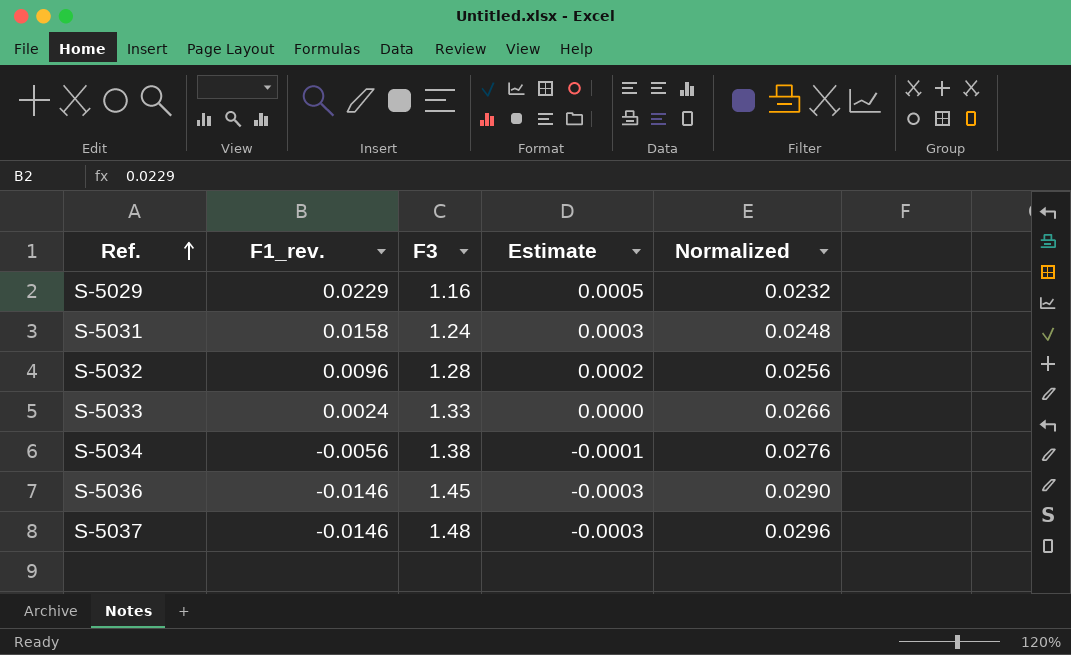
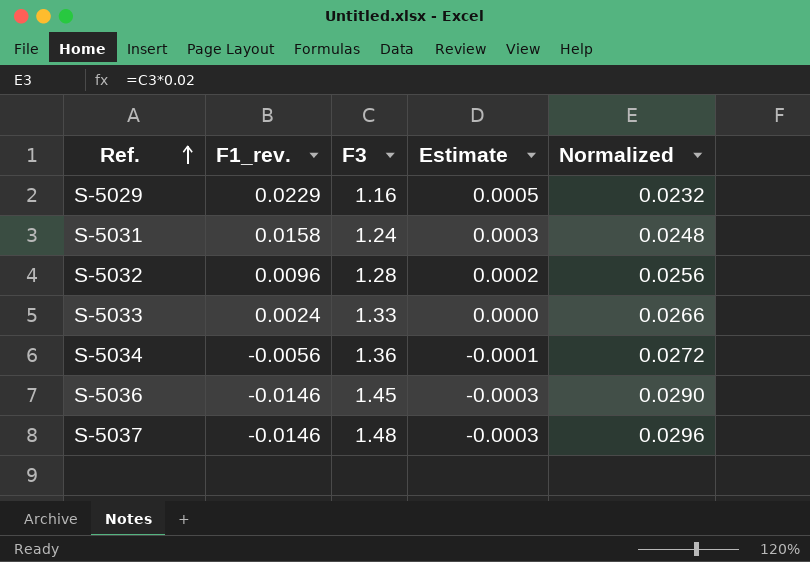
S-5034 | F3: 1.38 -> 1.36
S-5034 | Normalized: 0.0276 -> 0.0272

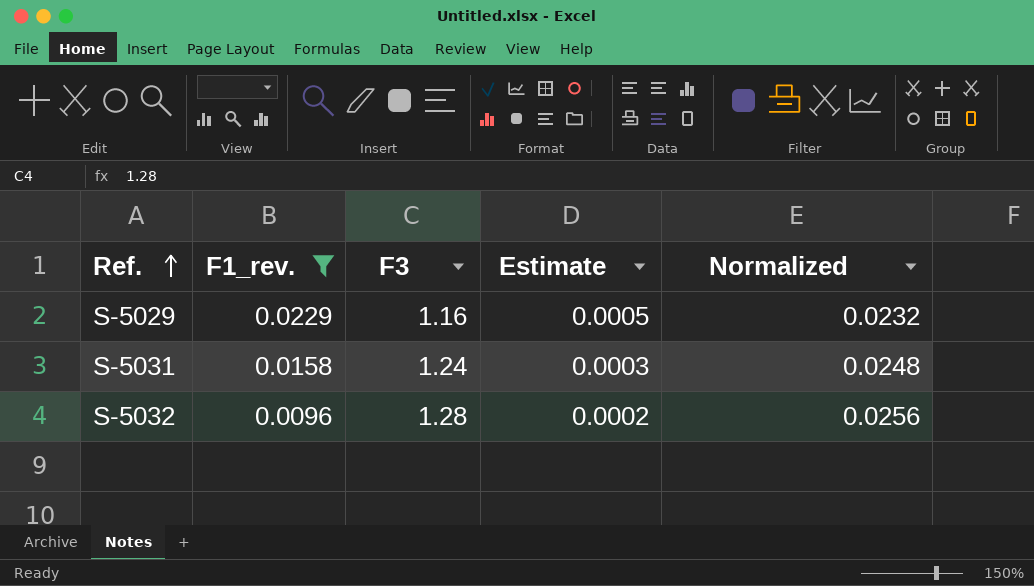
filter: none -> F1_rev. >= 0.0096

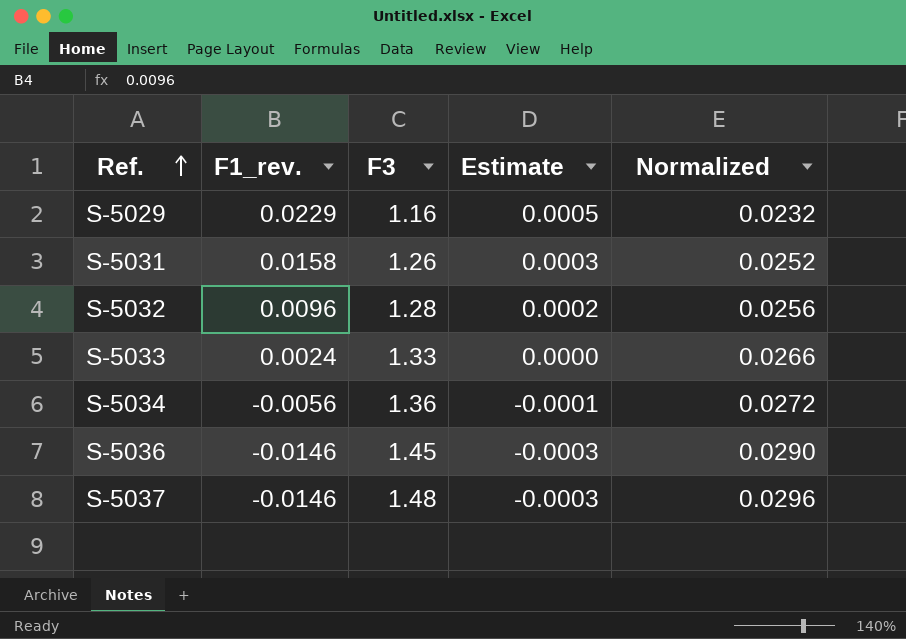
filter: F1_rev. >= 0.0096 -> none
S-5031 | F3: 1.24 -> 1.26
S-5031 | Normalized: 0.0248 -> 0.0252

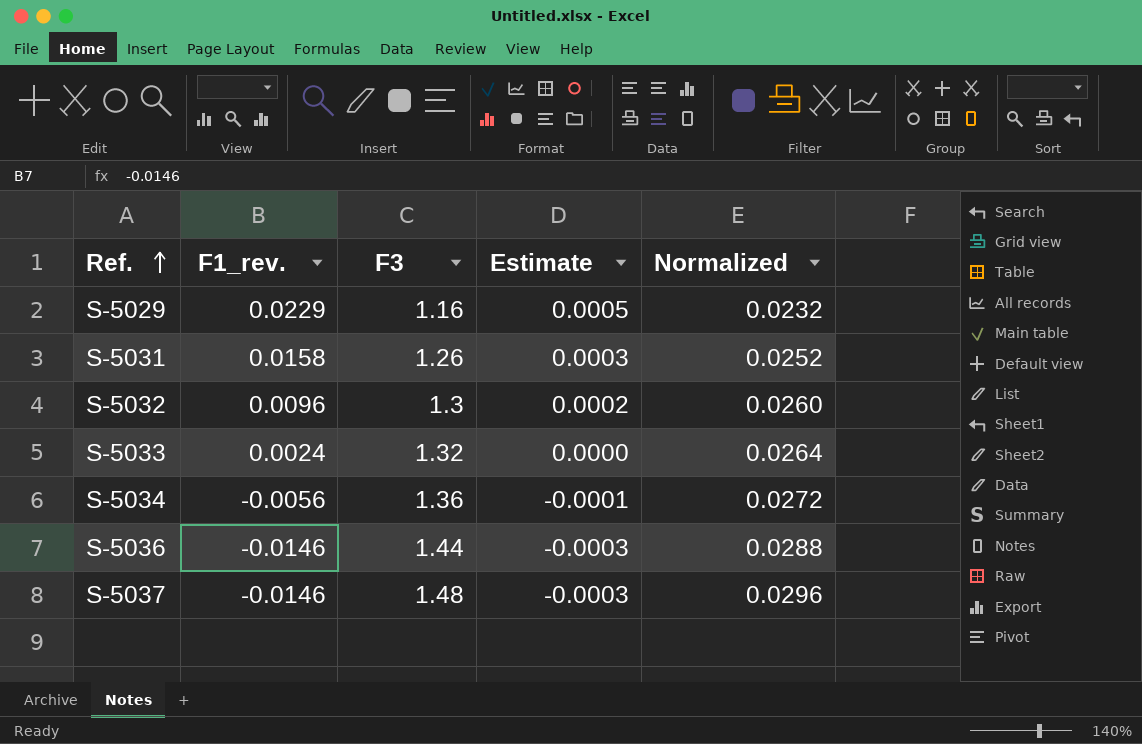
S-5032 | F3: 1.28 -> 1.3
S-5032 | Normalized: 0.0256 -> 0.0260
S-5033 | F3: 1.33 -> 1.32
S-5033 | Normalized: 0.0266 -> 0.0264
S-5036 | F3: 1.45 -> 1.44
S-5036 | Normalized: 0.0290 -> 0.0288

